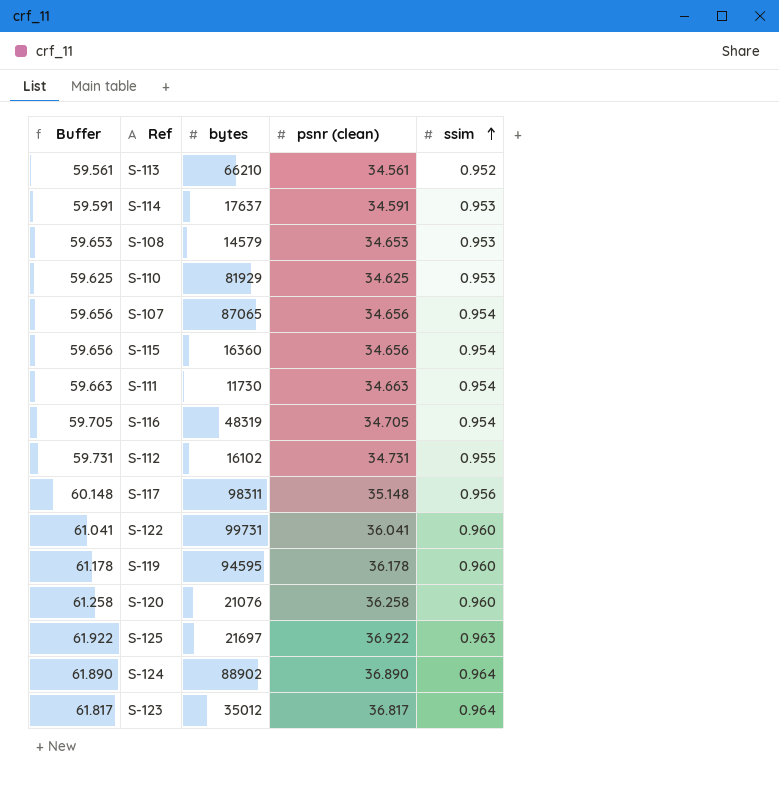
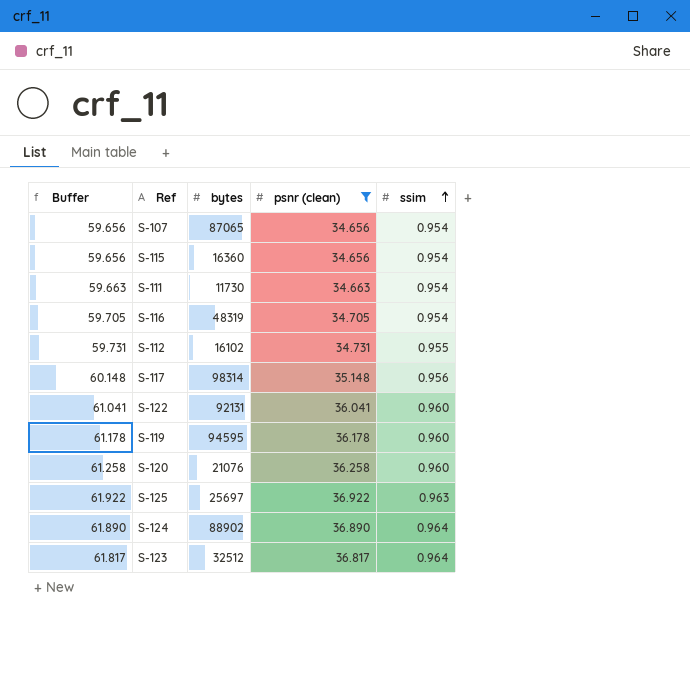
filter: none -> psnr (clean) >= 34.656
S-117 | bytes: 98311 -> 98314
S-122 | bytes: 99731 -> 92131
S-125 | bytes: 21697 -> 25697
S-123 | bytes: 35012 -> 32512

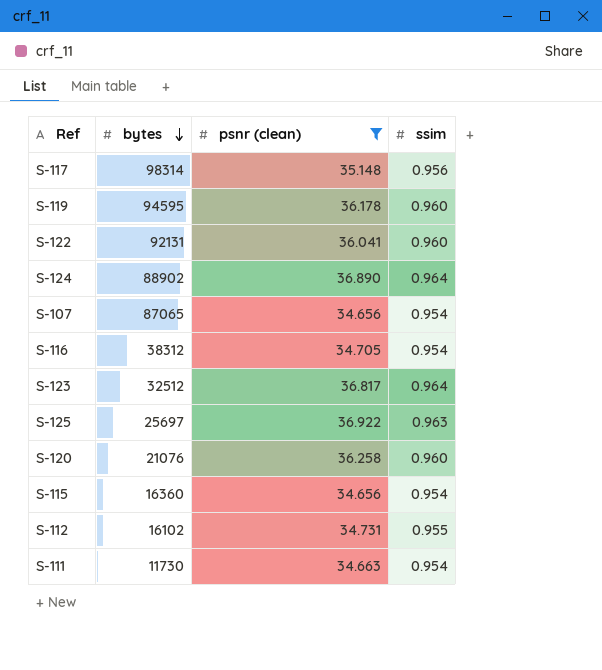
row order: ssim ascending -> bytes descending
column Buffer | formula: [psnr (clean)] + 25 -> none
S-116 | bytes: 48319 -> 38312

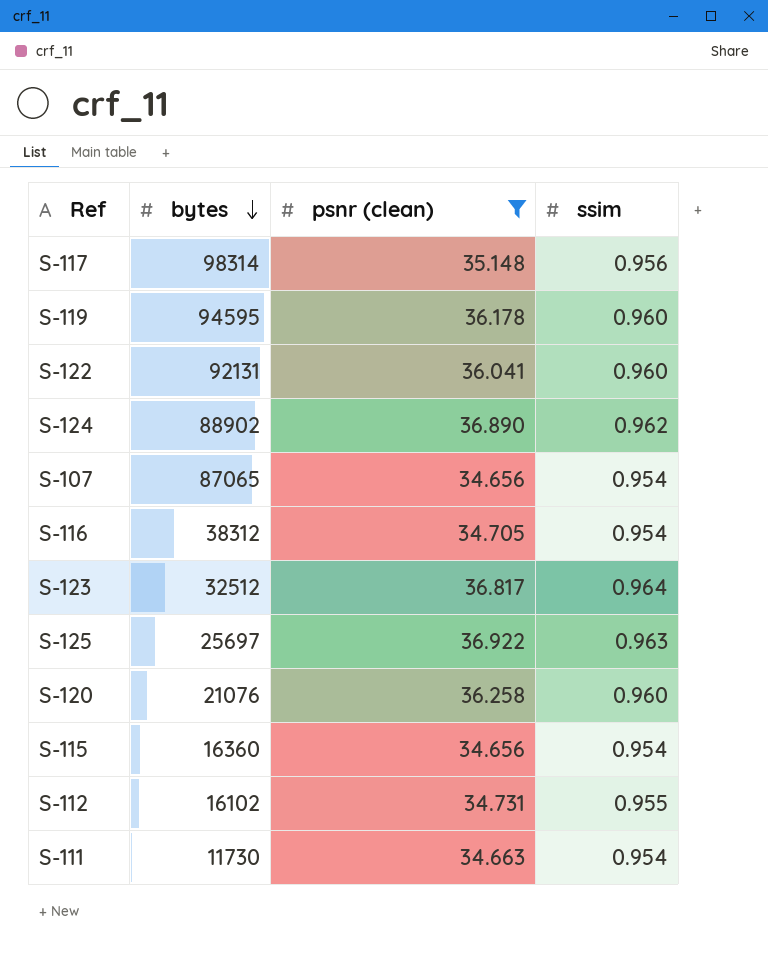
S-124 | ssim: 0.964 -> 0.962

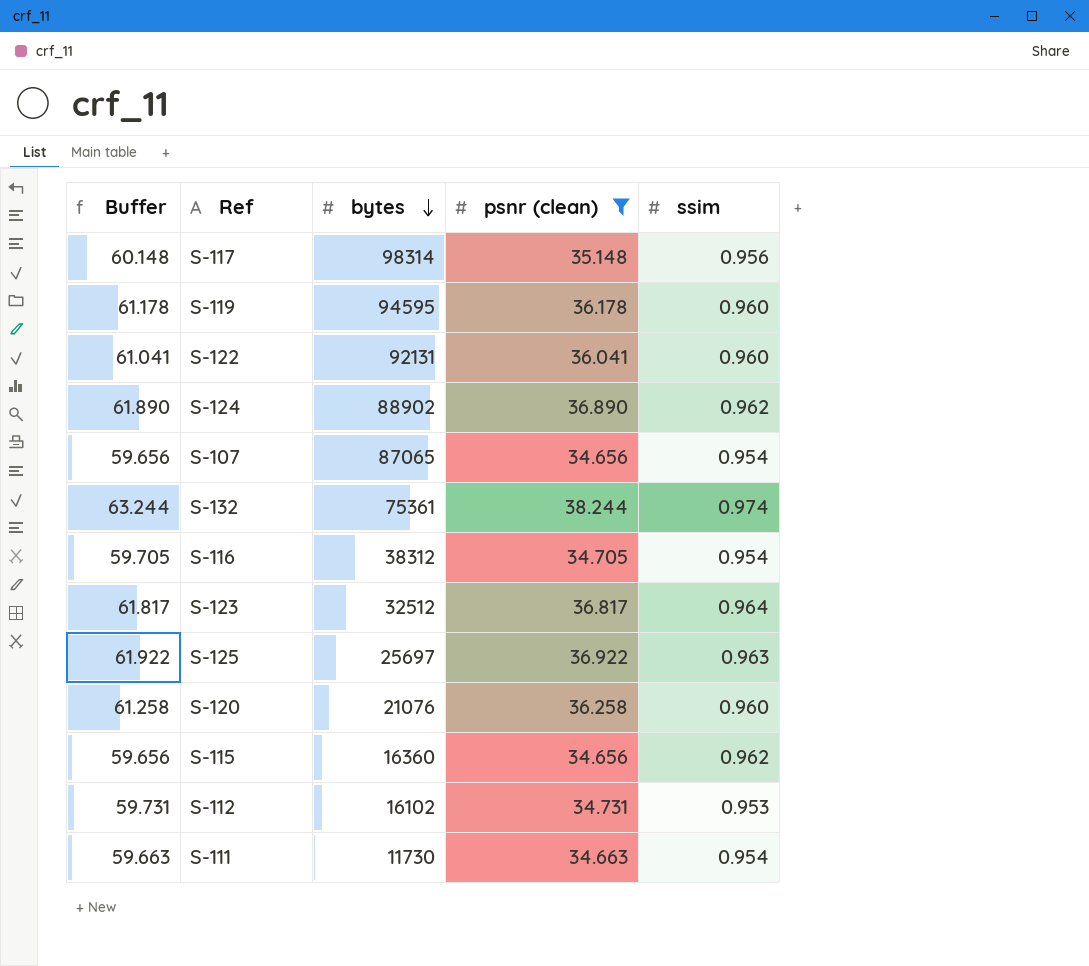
column Buffer | formula: none -> [psnr (clean)] + 25
row S-132: none -> 63.244 | 75361 | 38.244 | 0.974
S-115 | ssim: 0.954 -> 0.962
S-112 | ssim: 0.955 -> 0.953

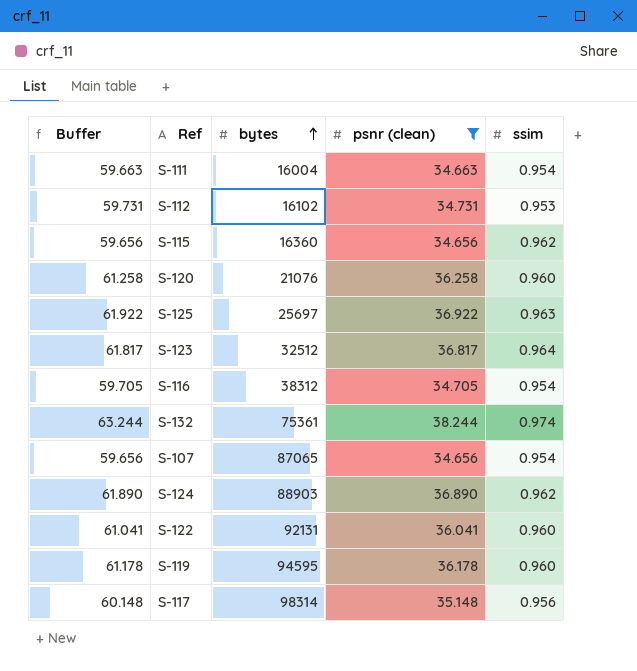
row order: bytes descending -> bytes ascending
S-111 | bytes: 11730 -> 16004
S-124 | bytes: 88902 -> 88903

